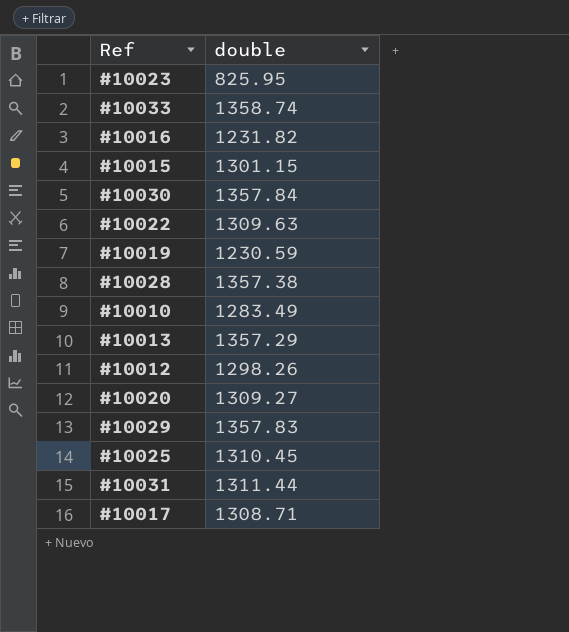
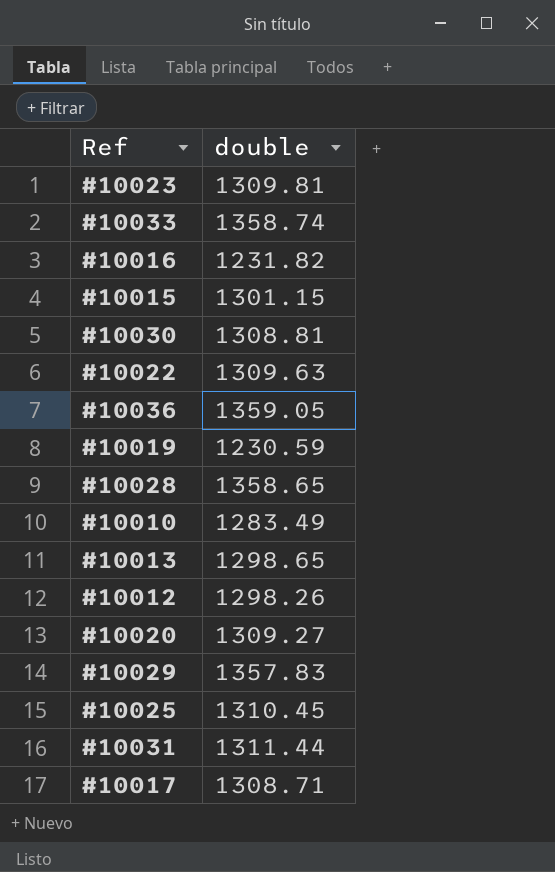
#10023 | double: 825.95 -> 1309.81
#10030 | double: 1357.84 -> 1308.81
row #10036: none -> 1359.05
#10028 | double: 1357.38 -> 1358.65
#10013 | double: 1357.29 -> 1298.65

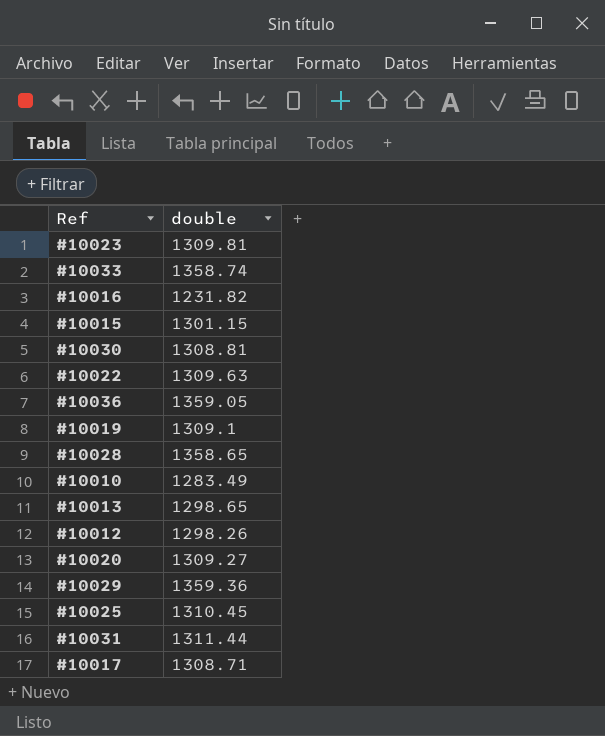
#10019 | double: 1230.59 -> 1309.1
#10029 | double: 1357.83 -> 1359.36

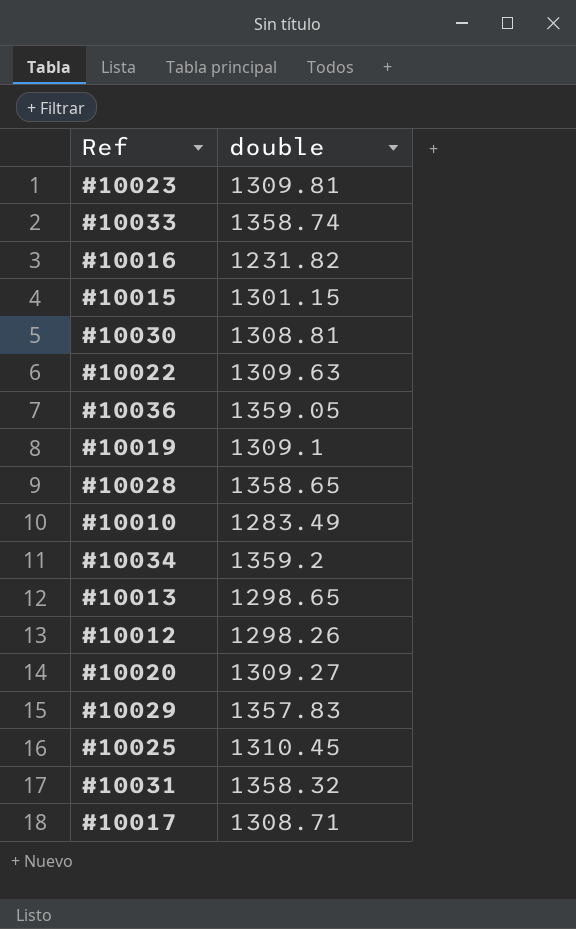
row #10034: none -> 1359.2
#10029 | double: 1359.36 -> 1357.83
#10031 | double: 1311.44 -> 1358.32

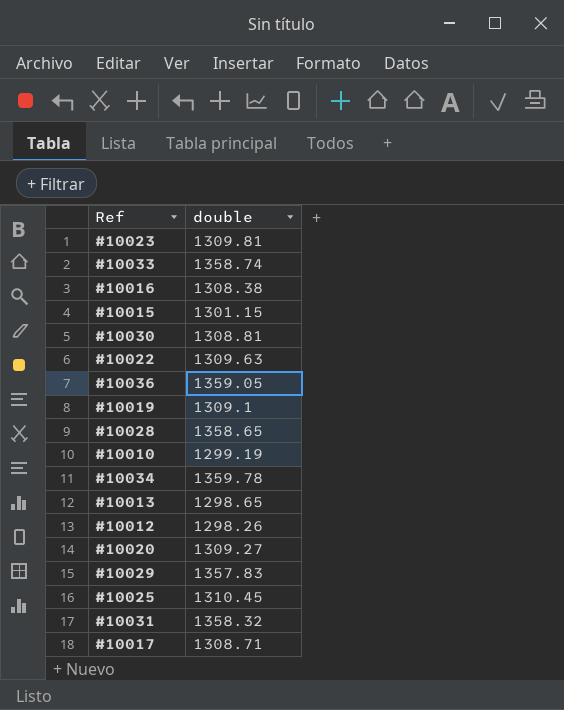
#10016 | double: 1231.82 -> 1308.38
#10010 | double: 1283.49 -> 1299.19
#10034 | double: 1359.2 -> 1359.78

